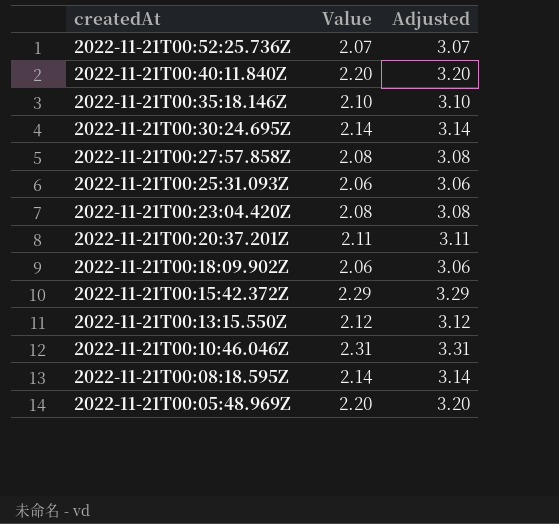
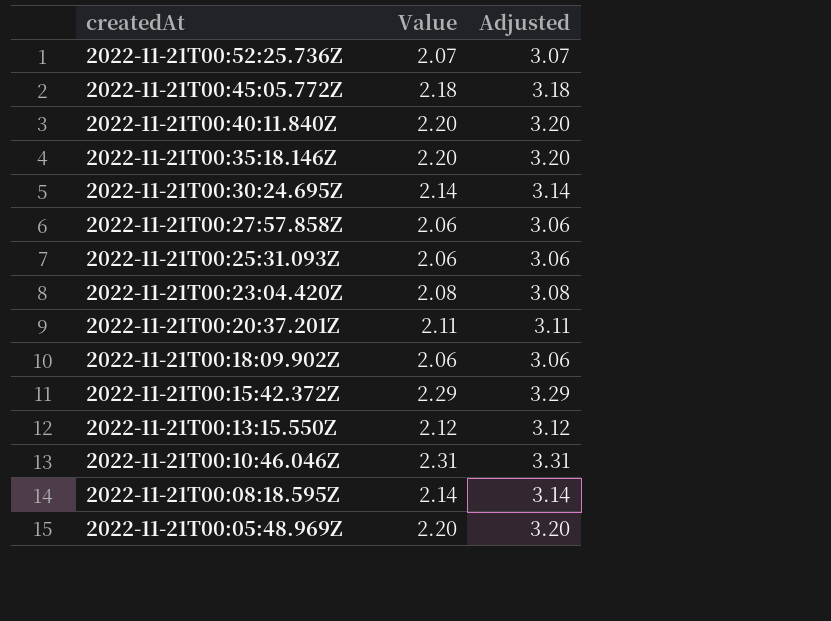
row 2022-11-21T00:45:05.772Z: none -> 2.18 | 3.18
2022-11-21T00:35:18.146Z | Value: 2.10 -> 2.20
2022-11-21T00:35:18.146Z | Adjusted: 3.10 -> 3.20
2022-11-21T00:27:57.858Z | Value: 2.08 -> 2.06
2022-11-21T00:27:57.858Z | Adjusted: 3.08 -> 3.06

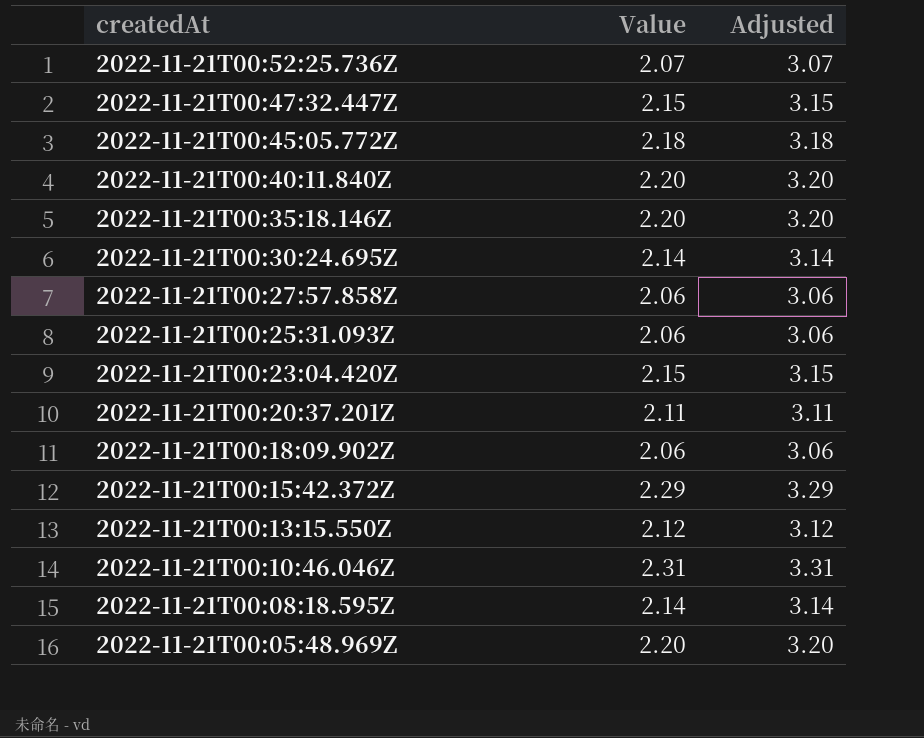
row 2022-11-21T00:47:32.447Z: none -> 2.15 | 3.15
2022-11-21T00:23:04.420Z | Value: 2.08 -> 2.15
2022-11-21T00:23:04.420Z | Adjusted: 3.08 -> 3.15

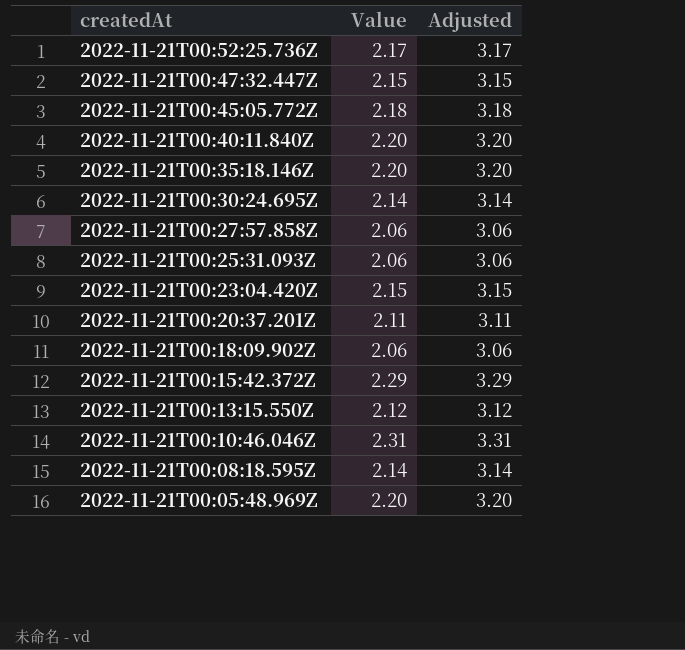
2022-11-21T00:52:25.736Z | Value: 2.07 -> 2.17
2022-11-21T00:52:25.736Z | Adjusted: 3.07 -> 3.17

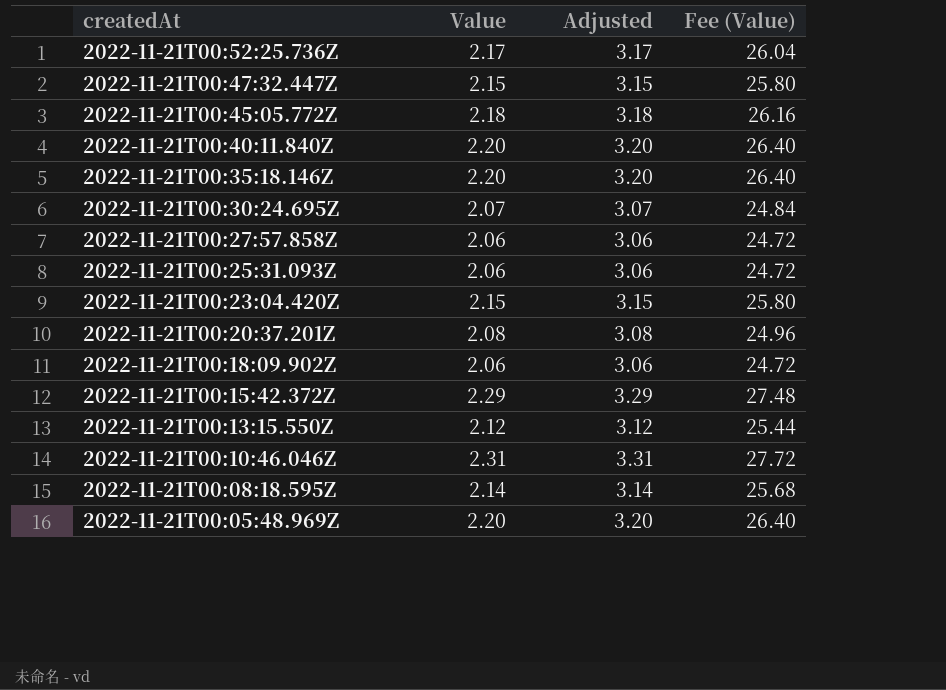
column Fee (Value) | formula: none -> [Value] * 12
2022-11-21T00:30:24.695Z | Value: 2.14 -> 2.07
2022-11-21T00:30:24.695Z | Adjusted: 3.14 -> 3.07
2022-11-21T00:20:37.201Z | Value: 2.11 -> 2.08
2022-11-21T00:20:37.201Z | Adjusted: 3.11 -> 3.08

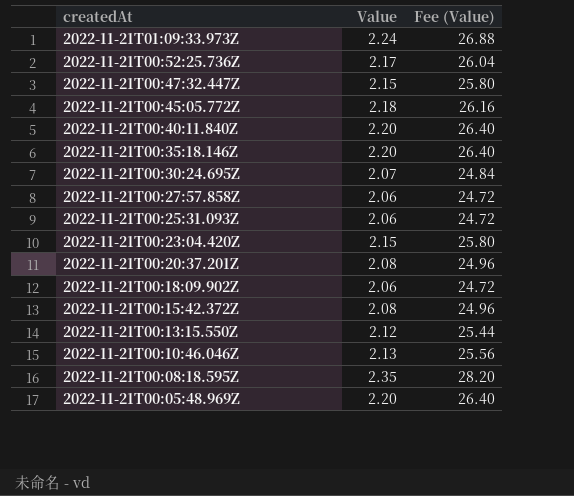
column Adjusted | formula: [Value] + 1 -> none
row 2022-11-21T01:09:33.973Z: none -> 2.24 | 26.88
2022-11-21T00:15:42.372Z | Value: 2.29 -> 2.08
2022-11-21T00:15:42.372Z | Fee (Value): 27.48 -> 24.96
2022-11-21T00:10:46.046Z | Value: 2.31 -> 2.13
2022-11-21T00:10:46.046Z | Fee (Value): 27.72 -> 25.56
2022-11-21T00:08:18.595Z | Value: 2.14 -> 2.35
2022-11-21T00:08:18.595Z | Fee (Value): 25.68 -> 28.20

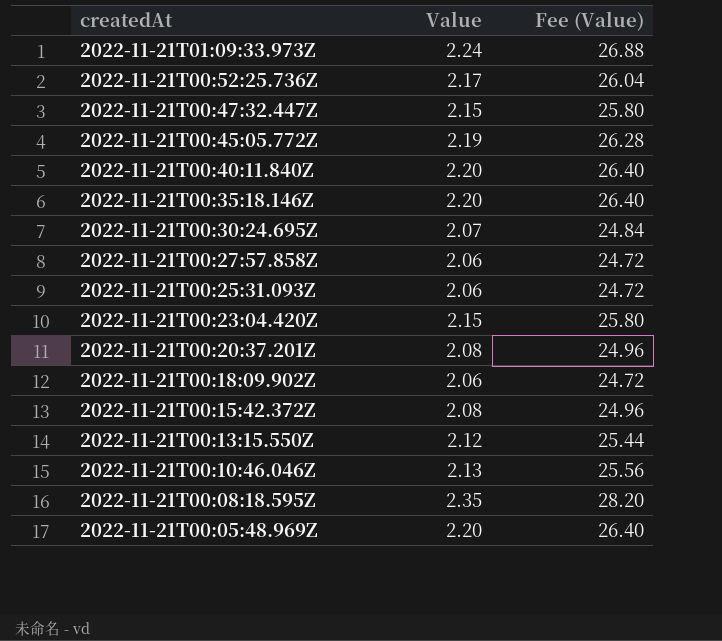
2022-11-21T00:45:05.772Z | Value: 2.18 -> 2.19
2022-11-21T00:45:05.772Z | Fee (Value): 26.16 -> 26.28

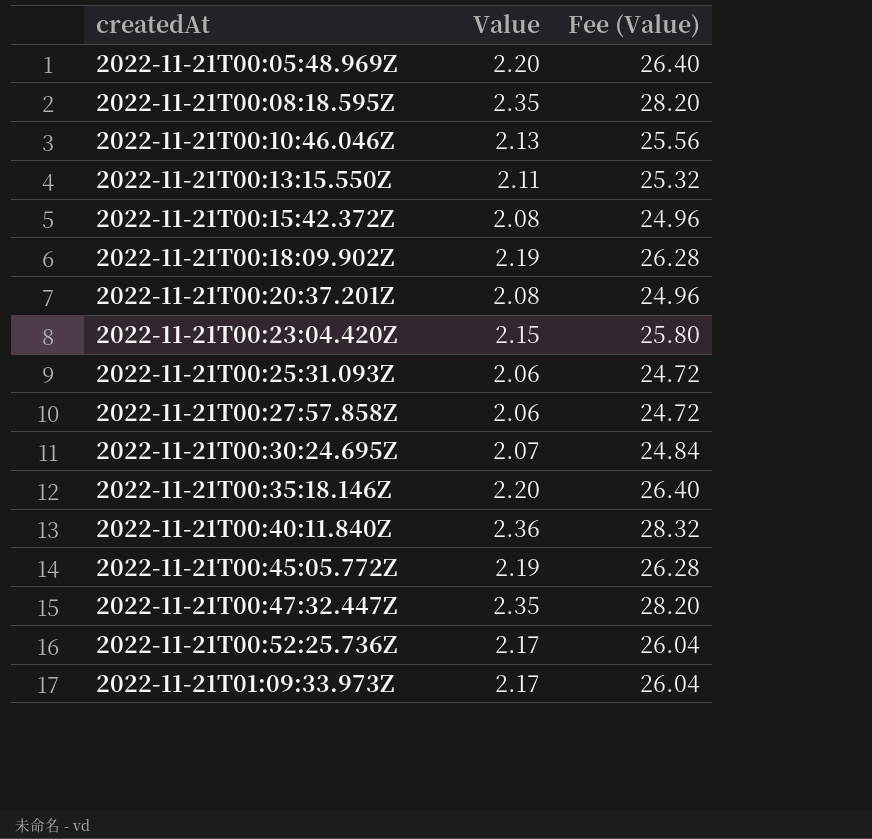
row order: createdAt descending -> createdAt ascending
2022-11-21T00:13:15.550Z | Value: 2.12 -> 2.11
2022-11-21T00:13:15.550Z | Fee (Value): 25.44 -> 25.32
2022-11-21T00:18:09.902Z | Value: 2.06 -> 2.19
2022-11-21T00:18:09.902Z | Fee (Value): 24.72 -> 26.28
2022-11-21T00:40:11.840Z | Value: 2.20 -> 2.36
2022-11-21T00:40:11.840Z | Fee (Value): 26.40 -> 28.32
2022-11-21T00:47:32.447Z | Value: 2.15 -> 2.35
2022-11-21T00:47:32.447Z | Fee (Value): 25.80 -> 28.20
2022-11-21T01:09:33.973Z | Value: 2.24 -> 2.17
2022-11-21T01:09:33.973Z | Fee (Value): 26.88 -> 26.04

